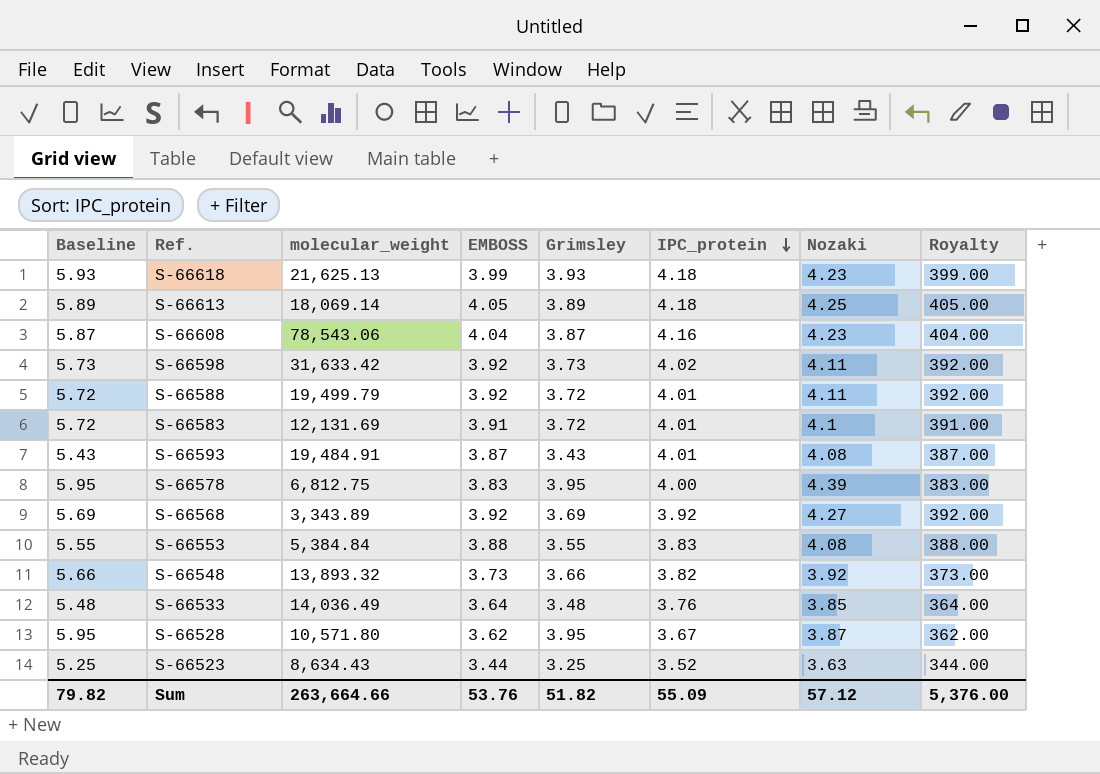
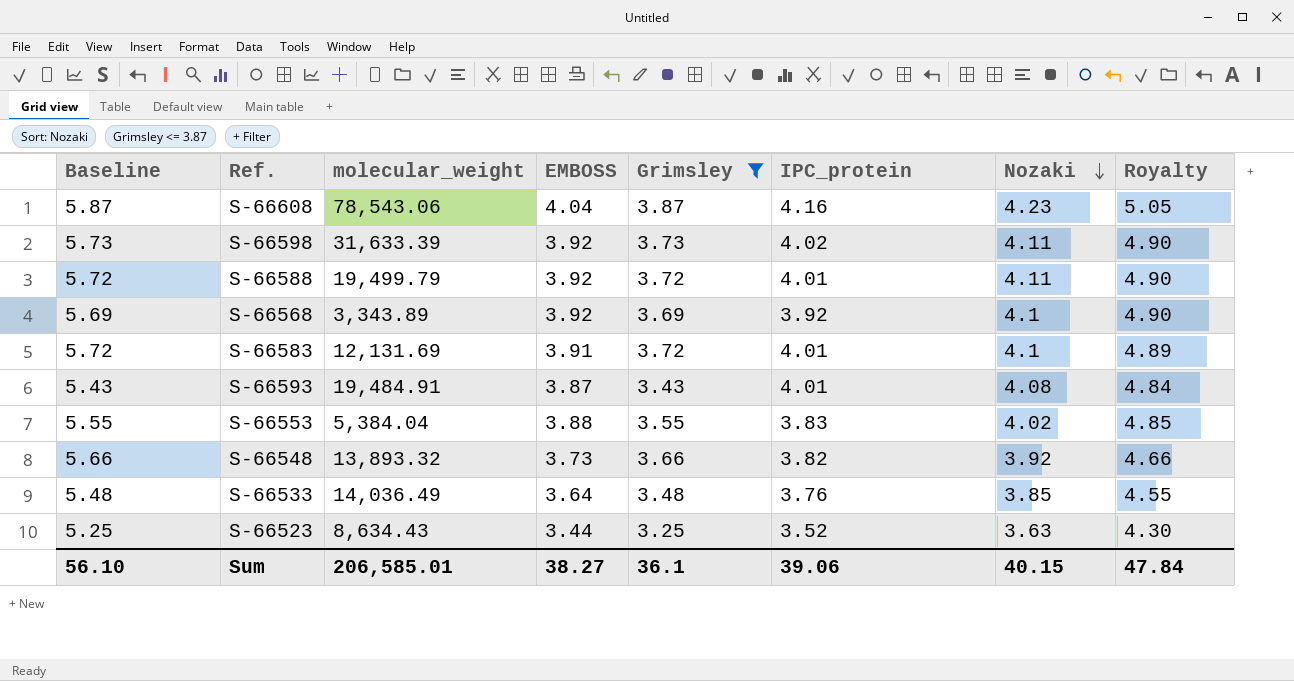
filter: none -> Grimsley <= 3.87
row order: IPC_protein descending -> Nozaki descending
column Royalty | formula: [EMBOSS] * 100 -> [EMBOSS] * 1.25
S-66598 | molecular_weight: 31,633.42 -> 31,633.39
S-66568 | Nozaki: 4.27 -> 4.1
S-66553 | molecular_weight: 5,384.84 -> 5,384.04
S-66553 | Nozaki: 4.08 -> 4.02
Sum | Baseline: 79.82 -> 56.10
Sum | molecular_weight: 263,664.66 -> 206,585.01
Sum | EMBOSS: 53.76 -> 38.27
Sum | Grimsley: 51.82 -> 36.1
Sum | IPC_protein: 55.09 -> 39.06
Sum | Nozaki: 57.12 -> 40.15
Sum | Royalty: 5,376.00 -> 47.84

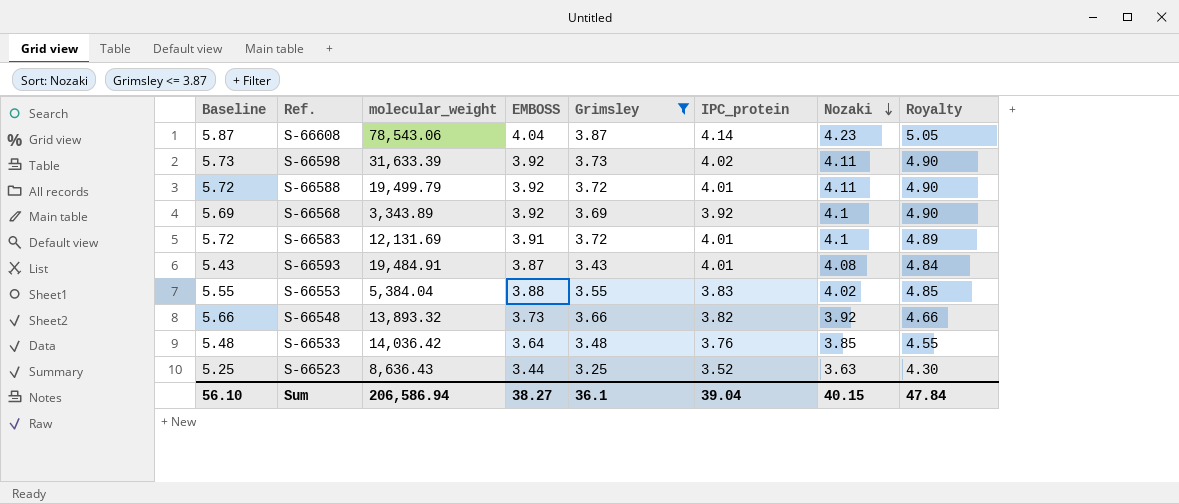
S-66608 | IPC_protein: 4.16 -> 4.14
S-66533 | molecular_weight: 14,036.49 -> 14,036.42
S-66523 | molecular_weight: 8,634.43 -> 8,636.43
Sum | molecular_weight: 206,585.01 -> 206,586.94
Sum | IPC_protein: 39.06 -> 39.04

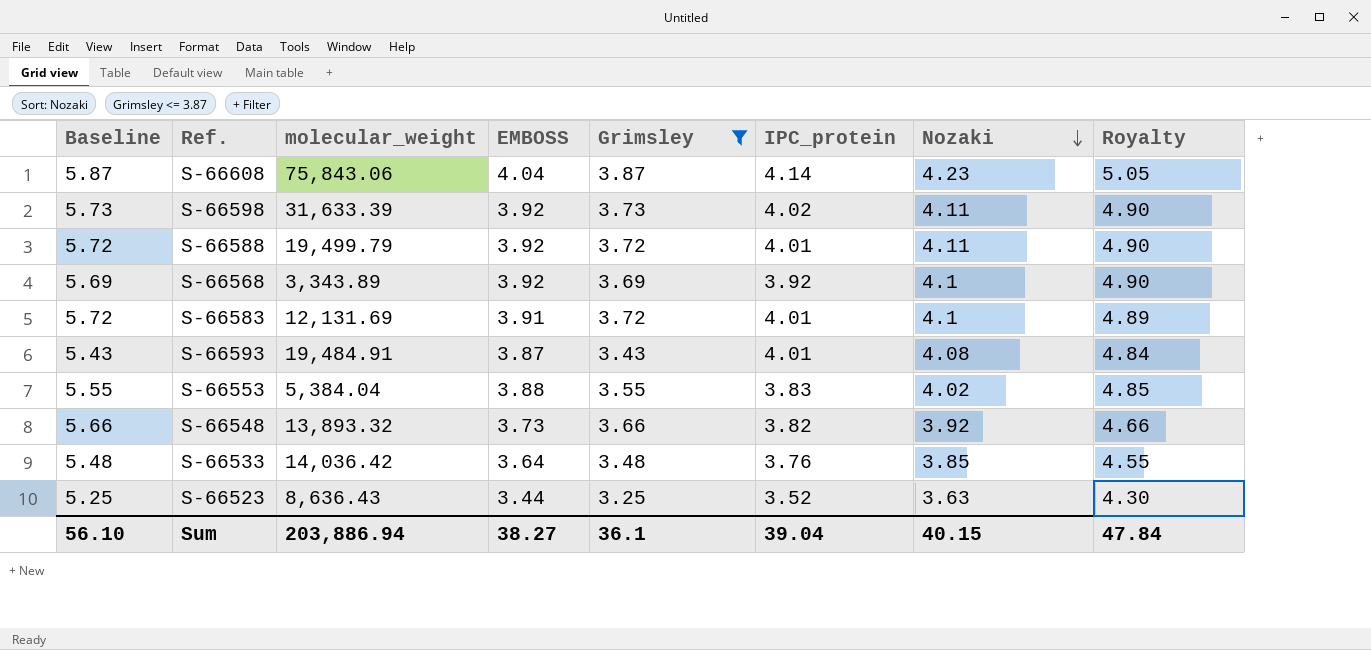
S-66608 | molecular_weight: 78,543.06 -> 75,843.06
Sum | molecular_weight: 206,586.94 -> 203,886.94

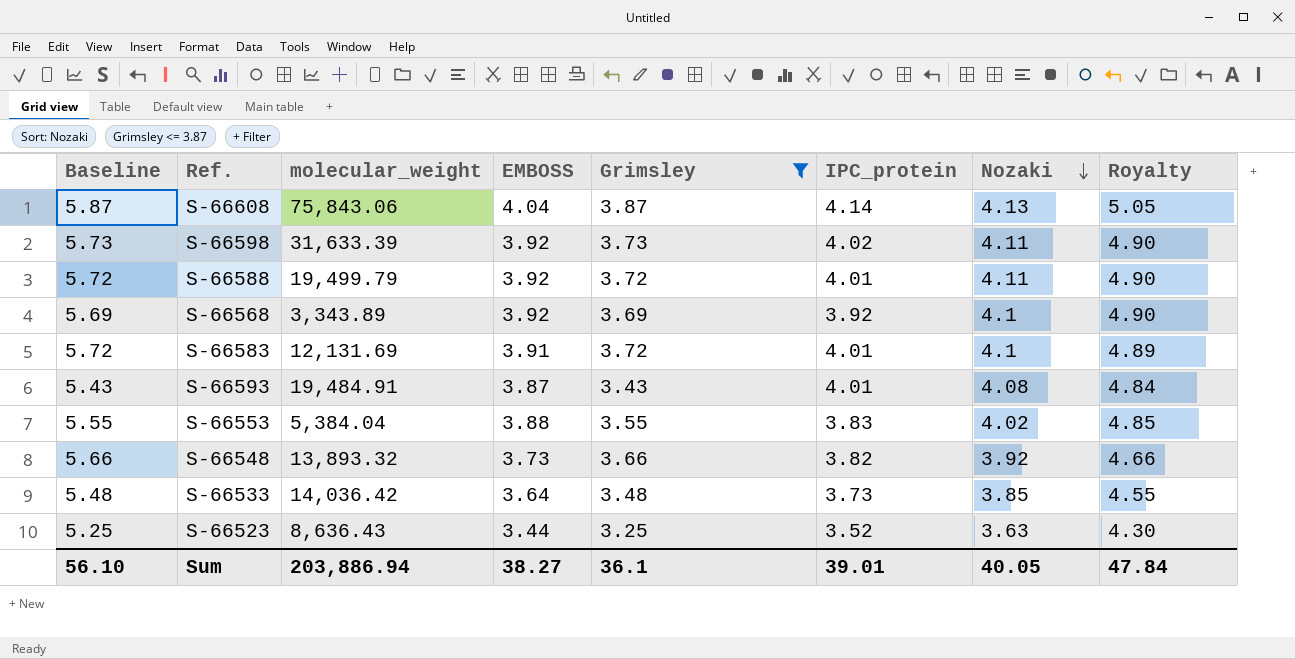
S-66608 | Nozaki: 4.23 -> 4.13
S-66533 | IPC_protein: 3.76 -> 3.73
Sum | IPC_protein: 39.04 -> 39.01
Sum | Nozaki: 40.15 -> 40.05

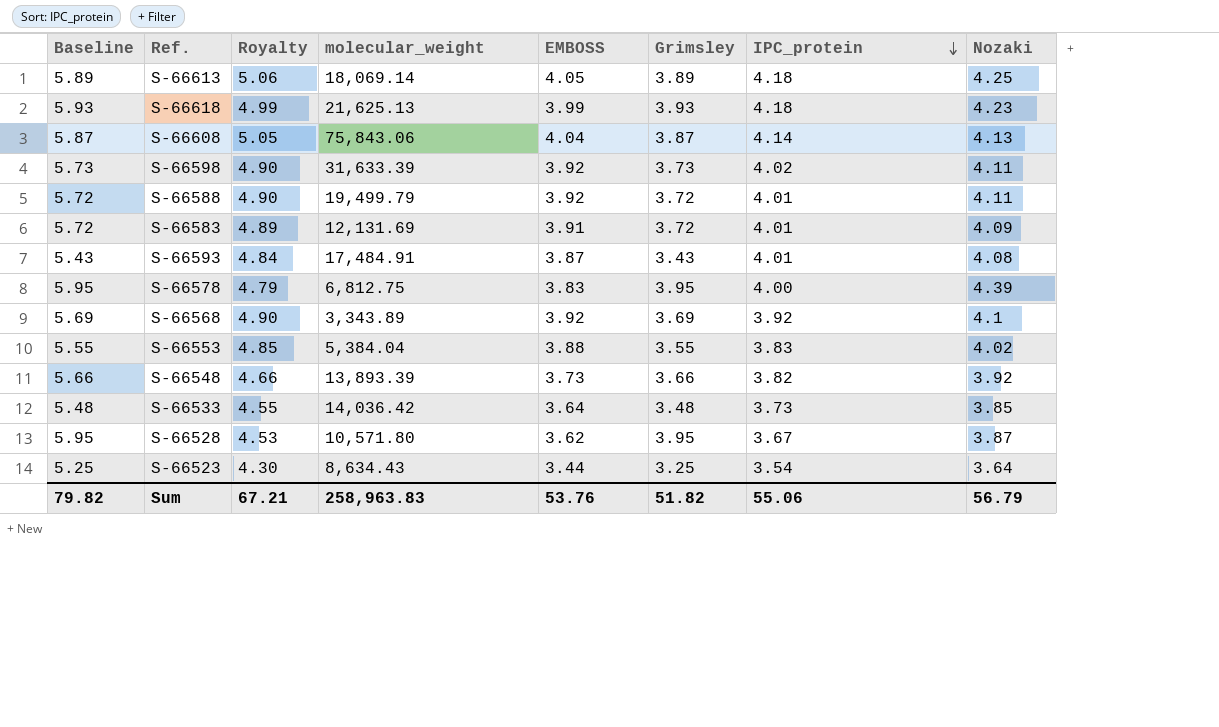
filter: Grimsley <= 3.87 -> none
row order: Nozaki descending -> IPC_protein descending
column Royalty | position: 8 -> 3
S-66583 | Nozaki: 4.1 -> 4.09
S-66593 | molecular_weight: 19,484.91 -> 17,484.91
S-66548 | molecular_weight: 13,893.32 -> 13,893.39
S-66523 | molecular_weight: 8,636.43 -> 8,634.43
S-66523 | IPC_protein: 3.52 -> 3.54
S-66523 | Nozaki: 3.63 -> 3.64
Sum | Baseline: 56.10 -> 79.82
Sum | Royalty: 47.84 -> 67.21
Sum | molecular_weight: 203,886.94 -> 258,963.83
Sum | EMBOSS: 38.27 -> 53.76
Sum | Grimsley: 36.1 -> 51.82
Sum | IPC_protein: 39.01 -> 55.06
Sum | Nozaki: 40.05 -> 56.79

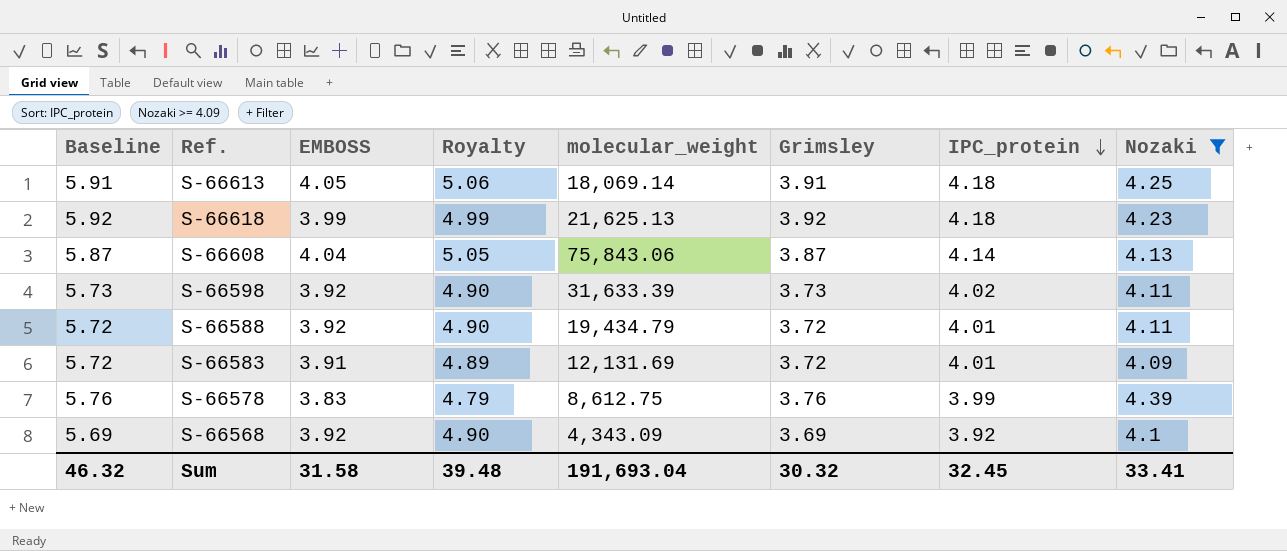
filter: none -> Nozaki >= 4.09
column EMBOSS | position: 5 -> 3
S-66613 | Baseline: 5.89 -> 5.91
S-66613 | Grimsley: 3.89 -> 3.91
S-66618 | Baseline: 5.93 -> 5.92
S-66618 | Grimsley: 3.93 -> 3.92
S-66588 | molecular_weight: 19,499.79 -> 19,434.79
S-66578 | Baseline: 5.95 -> 5.76
S-66578 | molecular_weight: 6,812.75 -> 8,612.75
S-66578 | Grimsley: 3.95 -> 3.76
S-66578 | IPC_protein: 4.00 -> 3.99
S-66568 | molecular_weight: 3,343.89 -> 4,343.09
Sum | Baseline: 79.82 -> 46.32
Sum | EMBOSS: 53.76 -> 31.58
Sum | Royalty: 67.21 -> 39.48
Sum | molecular_weight: 258,963.83 -> 191,693.04
Sum | Grimsley: 51.82 -> 30.32
Sum | IPC_protein: 55.06 -> 32.45
Sum | Nozaki: 56.79 -> 33.41

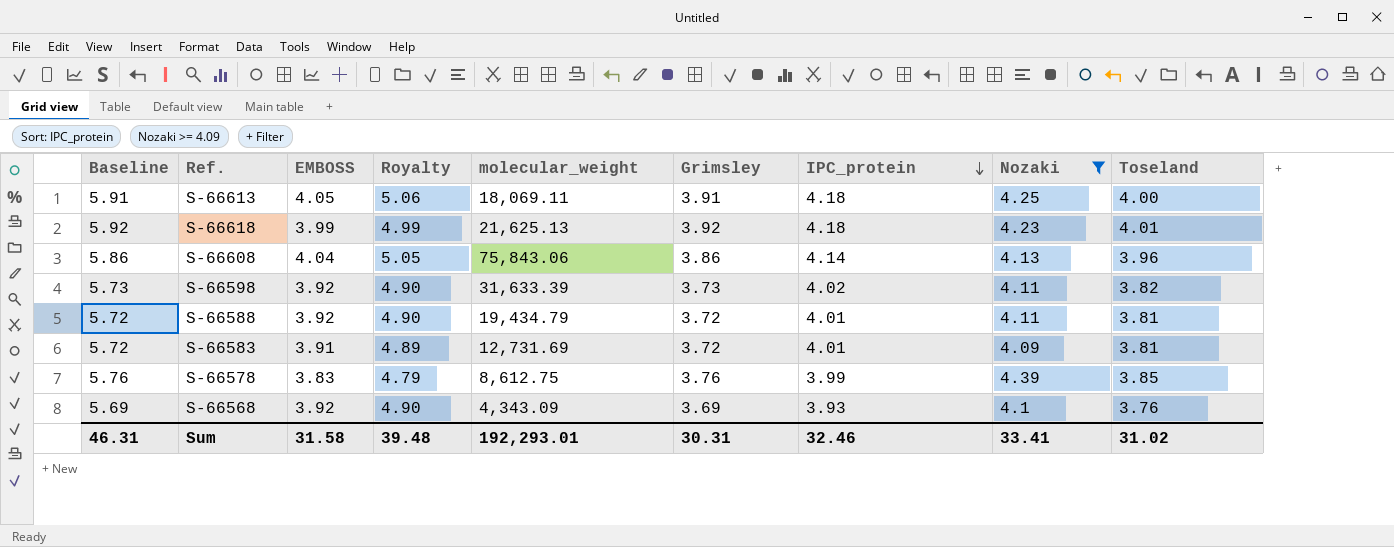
column Toseland | position: none -> 9
S-66613 | molecular_weight: 18,069.14 -> 18,069.11
S-66608 | Baseline: 5.87 -> 5.86
S-66608 | Grimsley: 3.87 -> 3.86
S-66583 | molecular_weight: 12,131.69 -> 12,731.69
S-66568 | IPC_protein: 3.92 -> 3.93
Sum | Baseline: 46.32 -> 46.31
Sum | molecular_weight: 191,693.04 -> 192,293.01
Sum | Grimsley: 30.32 -> 30.31
Sum | IPC_protein: 32.45 -> 32.46

